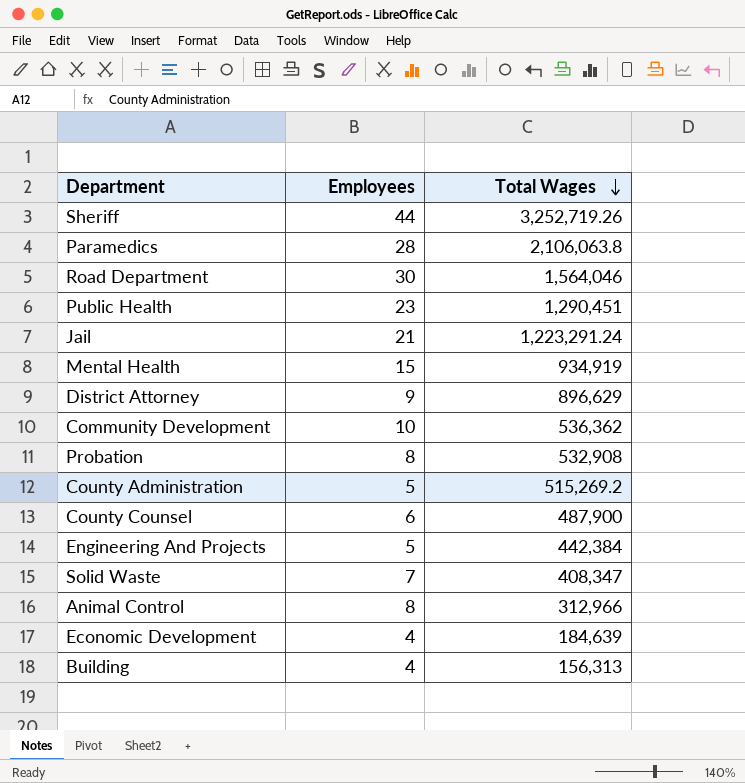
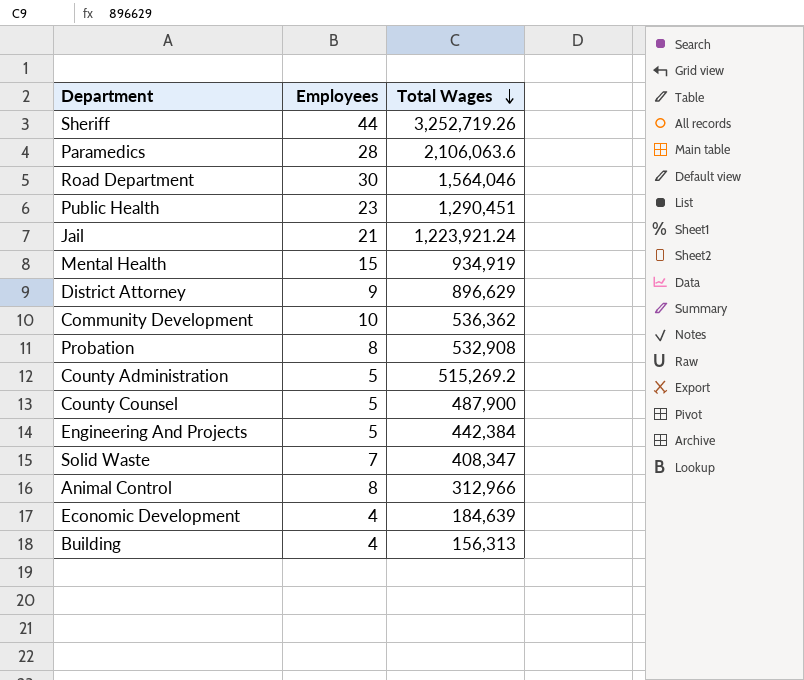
Paramedics | Total Wages: 2,106,063.8 -> 2,106,063.6
Jail | Total Wages: 1,223,291.24 -> 1,223,921.24
County Counsel | Employees: 6 -> 5

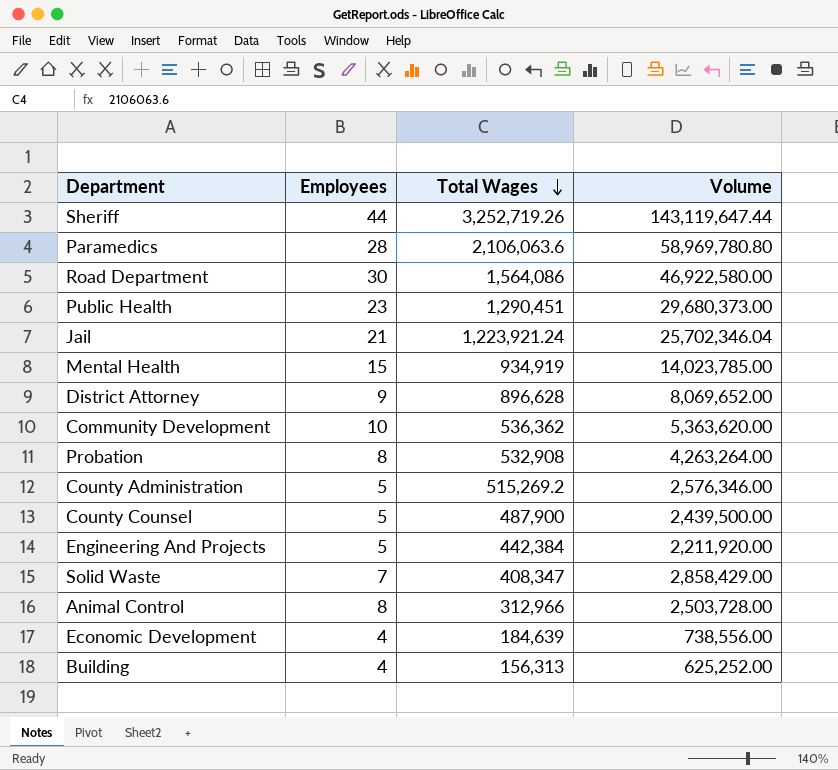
column Volume | formula: none -> [Employees] * [Total Wages]
Road Department | Total Wages: 1,564,046 -> 1,564,086
District Attorney | Total Wages: 896,629 -> 896,628

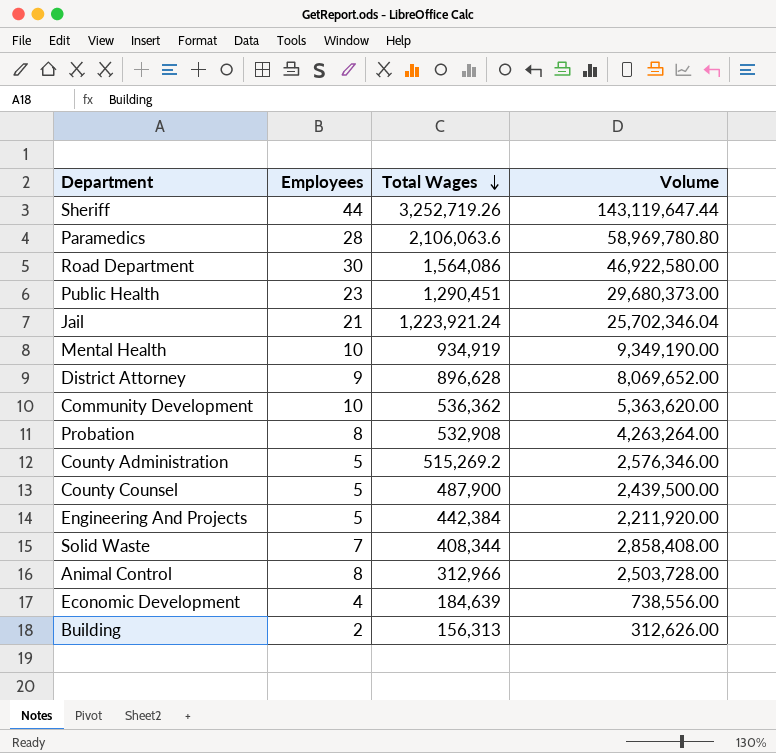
Mental Health | Employees: 15 -> 10
Mental Health | Volume: 14,023,785.00 -> 9,349,190.00
Solid Waste | Total Wages: 408,347 -> 408,344
Solid Waste | Volume: 2,858,429.00 -> 2,858,408.00
Building | Employees: 4 -> 2
Building | Volume: 625,252.00 -> 312,626.00

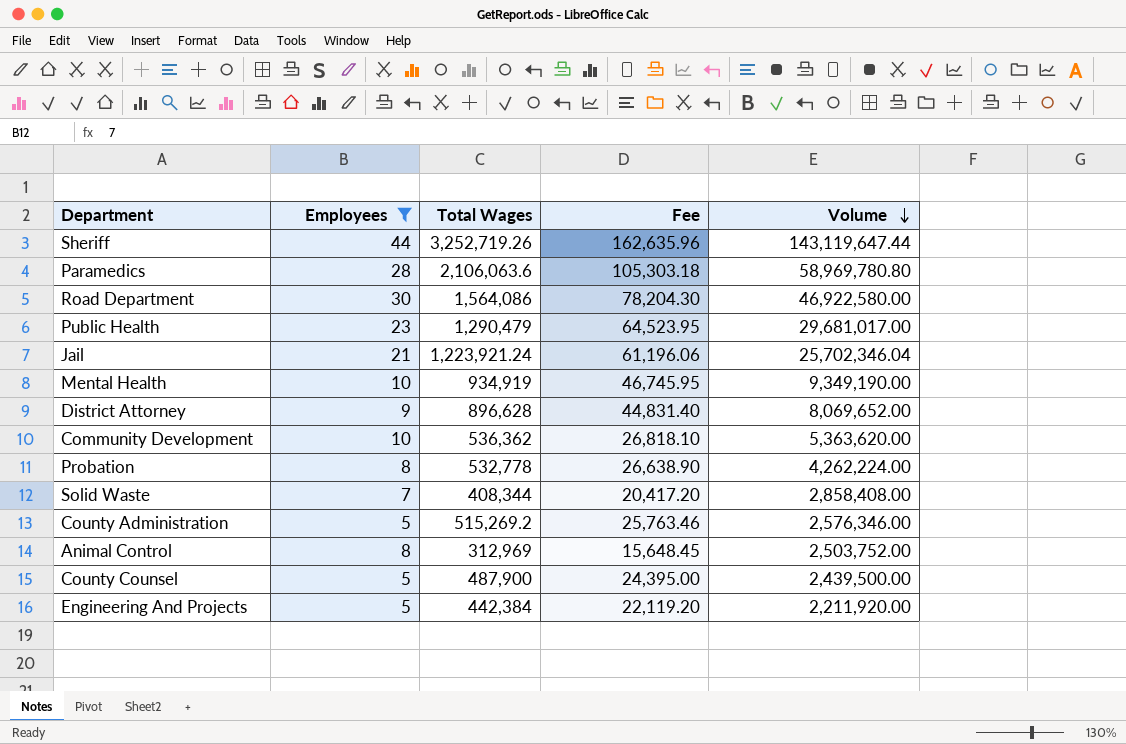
filter: none -> Employees >= 5
row order: Total Wages descending -> Volume descending
column Fee | formula: none -> [Total Wages] * 0.05
Public Health | Total Wages: 1,290,451 -> 1,290,479
Public Health | Volume: 29,680,373.00 -> 29,681,017.00
Probation | Total Wages: 532,908 -> 532,778
Probation | Volume: 4,263,264.00 -> 4,262,224.00
Animal Control | Total Wages: 312,966 -> 312,969
Animal Control | Volume: 2,503,728.00 -> 2,503,752.00

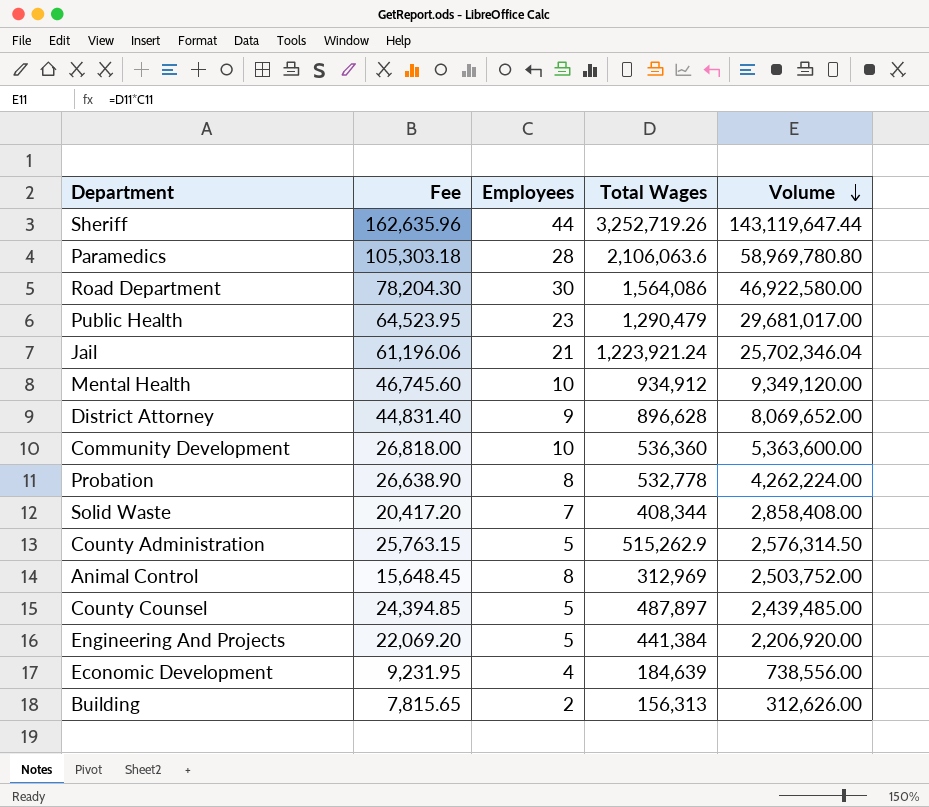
filter: Employees >= 5 -> none
column Fee | position: 4 -> 2
Mental Health | Fee: 46,745.95 -> 46,745.60
Mental Health | Total Wages: 934,919 -> 934,912
Mental Health | Volume: 9,349,190.00 -> 9,349,120.00
Community Development | Fee: 26,818.10 -> 26,818.00
Community Development | Total Wages: 536,362 -> 536,360
Community Development | Volume: 5,363,620.00 -> 5,363,600.00
County Administration | Fee: 25,763.46 -> 25,763.15
County Administration | Total Wages: 515,269.2 -> 515,262.9
County Administration | Volume: 2,576,346.00 -> 2,576,314.50
County Counsel | Fee: 24,395.00 -> 24,394.85
County Counsel | Total Wages: 487,900 -> 487,897
County Counsel | Volume: 2,439,500.00 -> 2,439,485.00
Engineering And Projects | Fee: 22,119.20 -> 22,069.20
Engineering And Projects | Total Wages: 442,384 -> 441,384
Engineering And Projects | Volume: 2,211,920.00 -> 2,206,920.00

